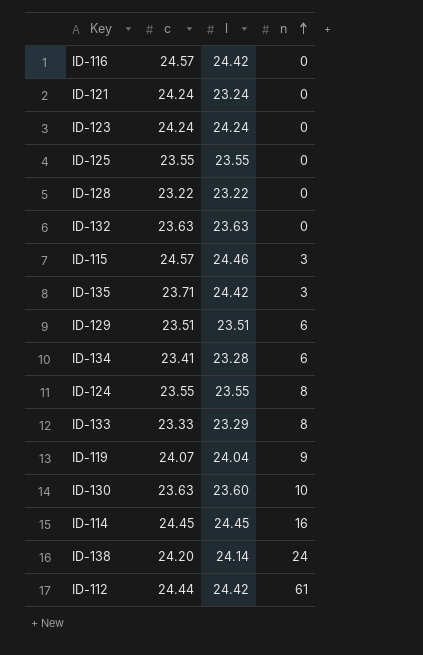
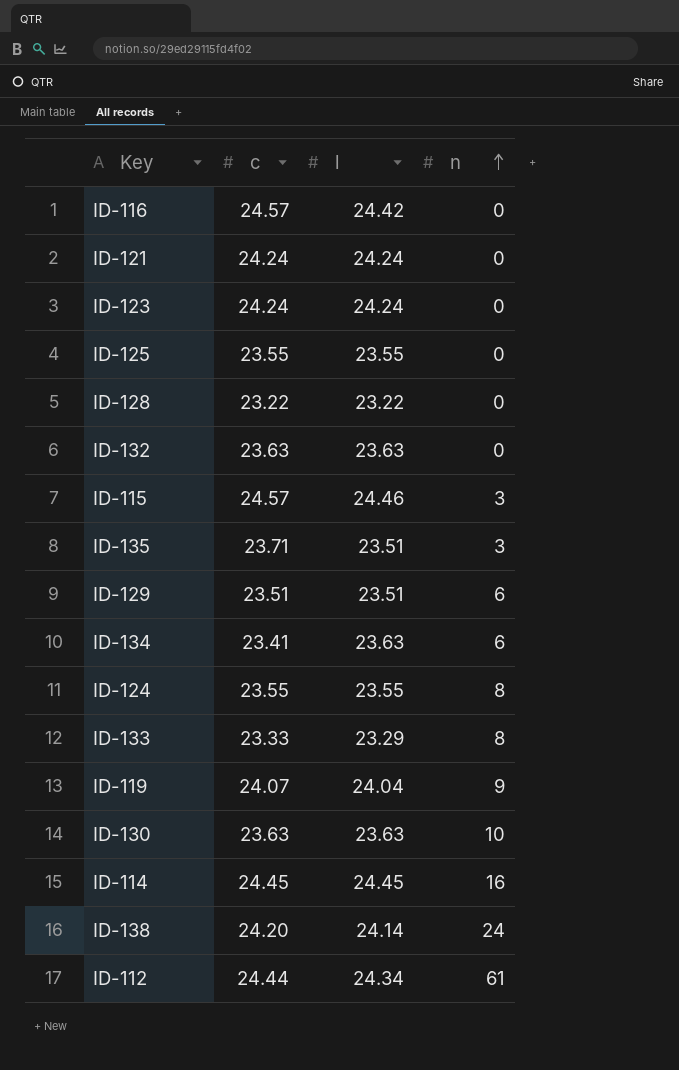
ID-121 | l: 23.24 -> 24.24
ID-135 | l: 24.42 -> 23.51
ID-134 | l: 23.28 -> 23.63
ID-130 | l: 23.60 -> 23.63
ID-112 | l: 24.42 -> 24.34

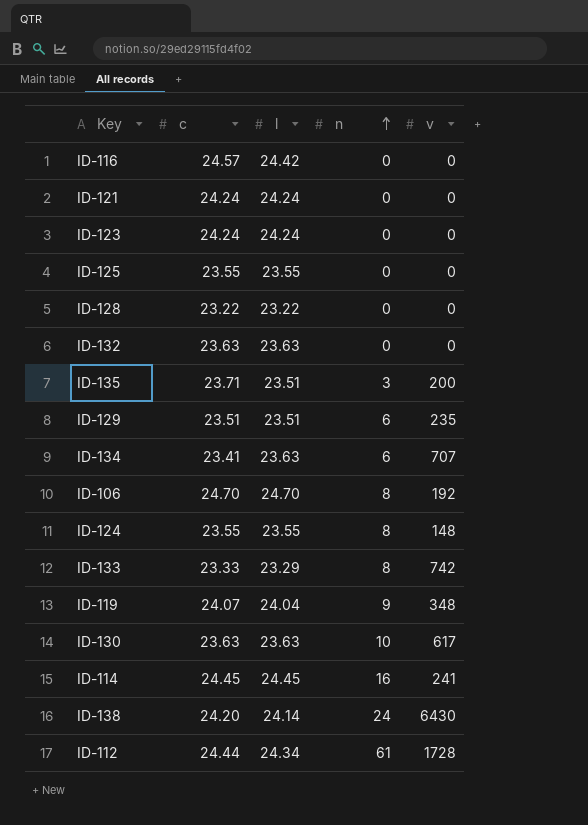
column v | position: none -> 5
row ID-115: 24.57 | 24.46 | 3 -> none
row ID-106: none -> 24.70 | 24.70 | 8 | 192

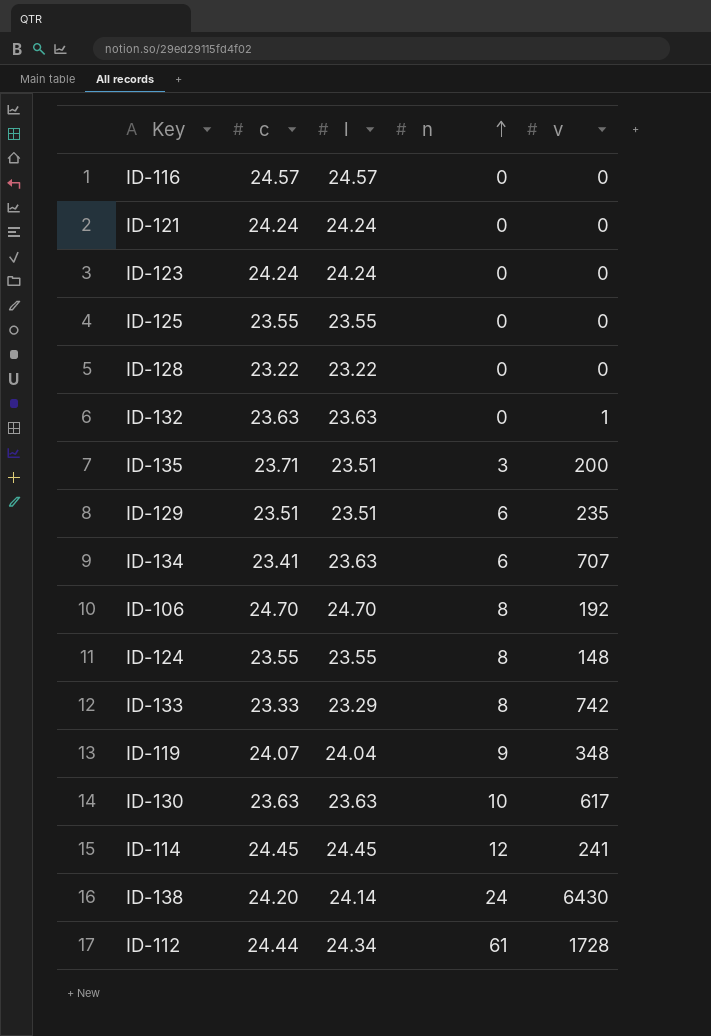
ID-116 | l: 24.42 -> 24.57
ID-132 | v: 0 -> 1
ID-114 | n: 16 -> 12

